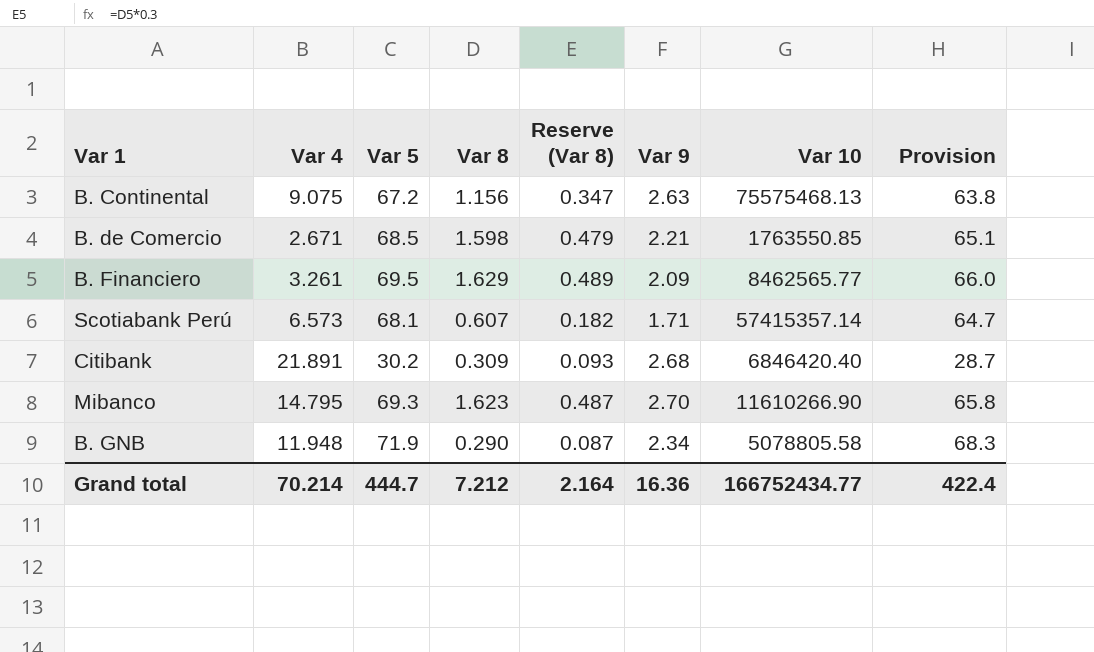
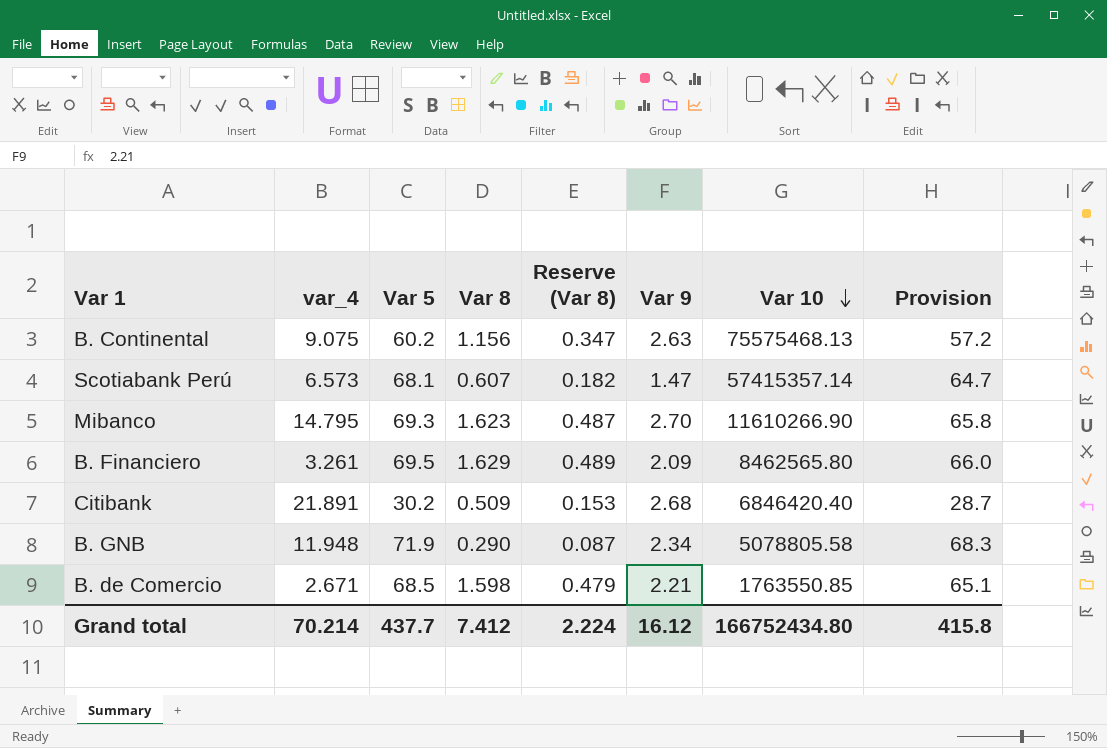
row order: none -> Var 10 descending
column name: Var 4 -> var_4
B. Continental | Var 5: 67.2 -> 60.2
B. Continental | Provision: 63.8 -> 57.2
Scotiabank Perú | Var 9: 1.71 -> 1.47
B. Financiero | Var 10: 8462565.77 -> 8462565.80
Citibank | Var 8: 0.309 -> 0.509
Citibank | Reserve (Var 8): 0.093 -> 0.153
Grand total | Var 5: 444.7 -> 437.7
Grand total | Var 8: 7.212 -> 7.412
Grand total | Reserve (Var 8): 2.164 -> 2.224
Grand total | Var 9: 16.36 -> 16.12
Grand total | Var 10: 166752434.77 -> 166752434.80
Grand total | Provision: 422.4 -> 415.8

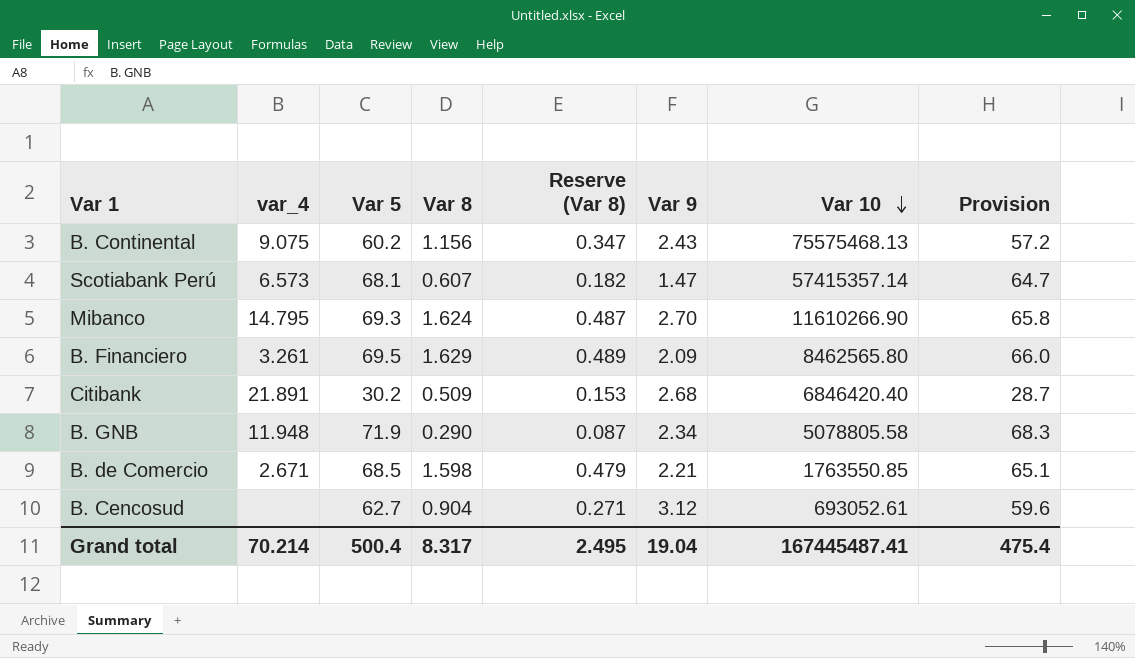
B. Continental | Var 9: 2.63 -> 2.43
Mibanco | Var 8: 1.623 -> 1.624
row B. Cencosud: none -> none | 62.7 | 0.904 | 0.271 | 3.12 | 693052.61 | 59.6
Grand total | Var 5: 437.7 -> 500.4
Grand total | Var 8: 7.412 -> 8.317
Grand total | Reserve (Var 8): 2.224 -> 2.495
Grand total | Var 9: 16.12 -> 19.04
Grand total | Var 10: 166752434.80 -> 167445487.41
Grand total | Provision: 415.8 -> 475.4

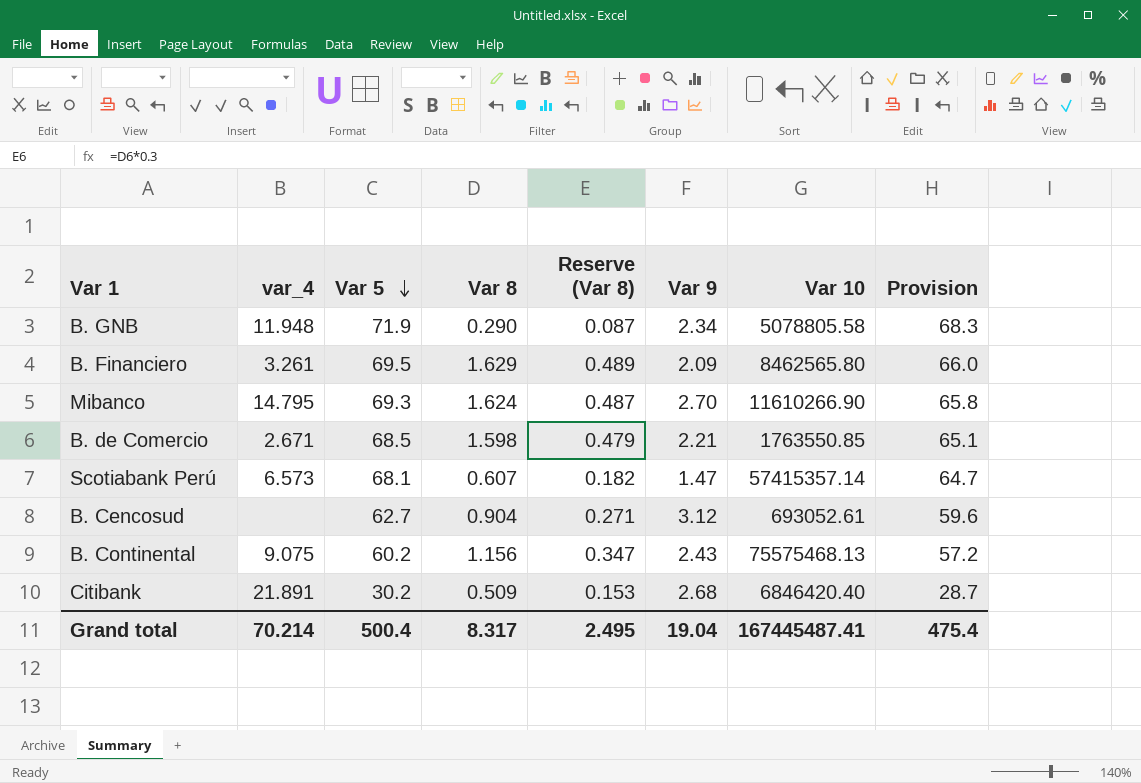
row order: Var 10 descending -> Var 5 descending

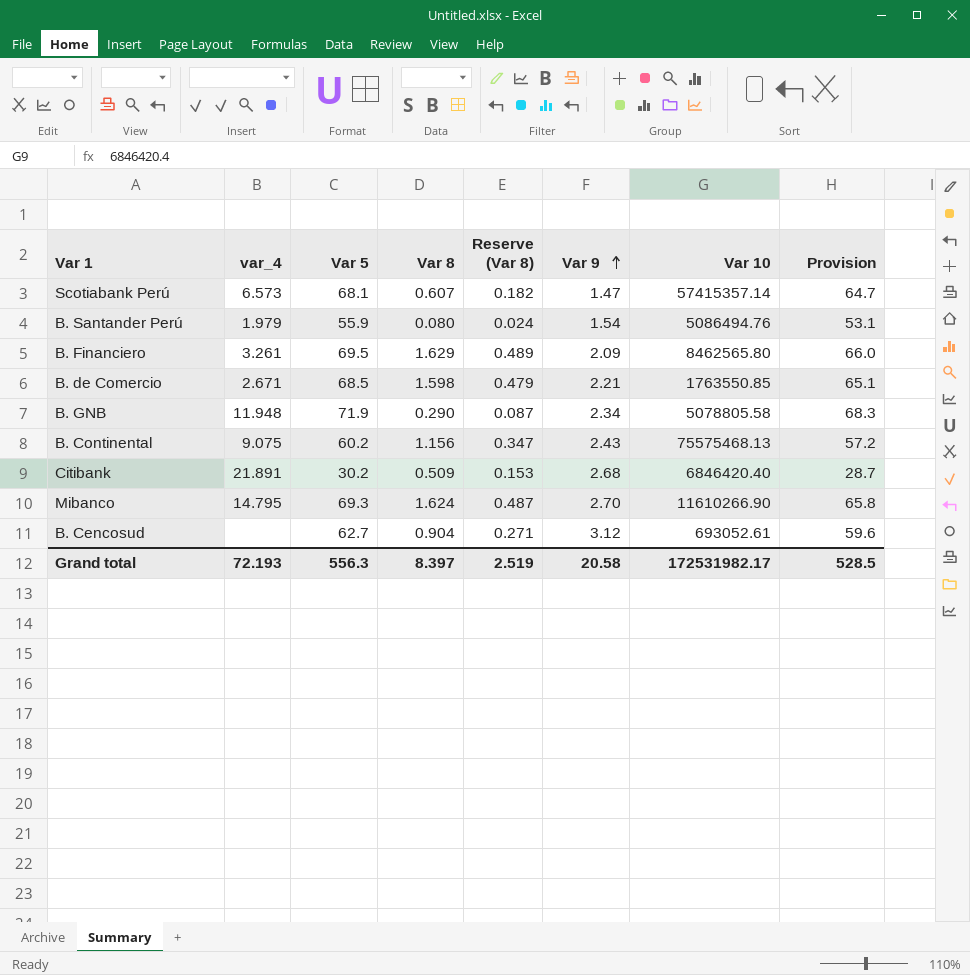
row order: Var 5 descending -> Var 9 ascending
row B. Santander Perú: none -> 1.979 | 55.9 | 0.080 | 0.024 | 1.54 | 5086494.76 | 53.1
Grand total | var_4: 70.214 -> 72.193
Grand total | Var 5: 500.4 -> 556.3
Grand total | Var 8: 8.317 -> 8.397
Grand total | Reserve (Var 8): 2.495 -> 2.519
Grand total | Var 9: 19.04 -> 20.58
Grand total | Var 10: 167445487.41 -> 172531982.17
Grand total | Provision: 475.4 -> 528.5

